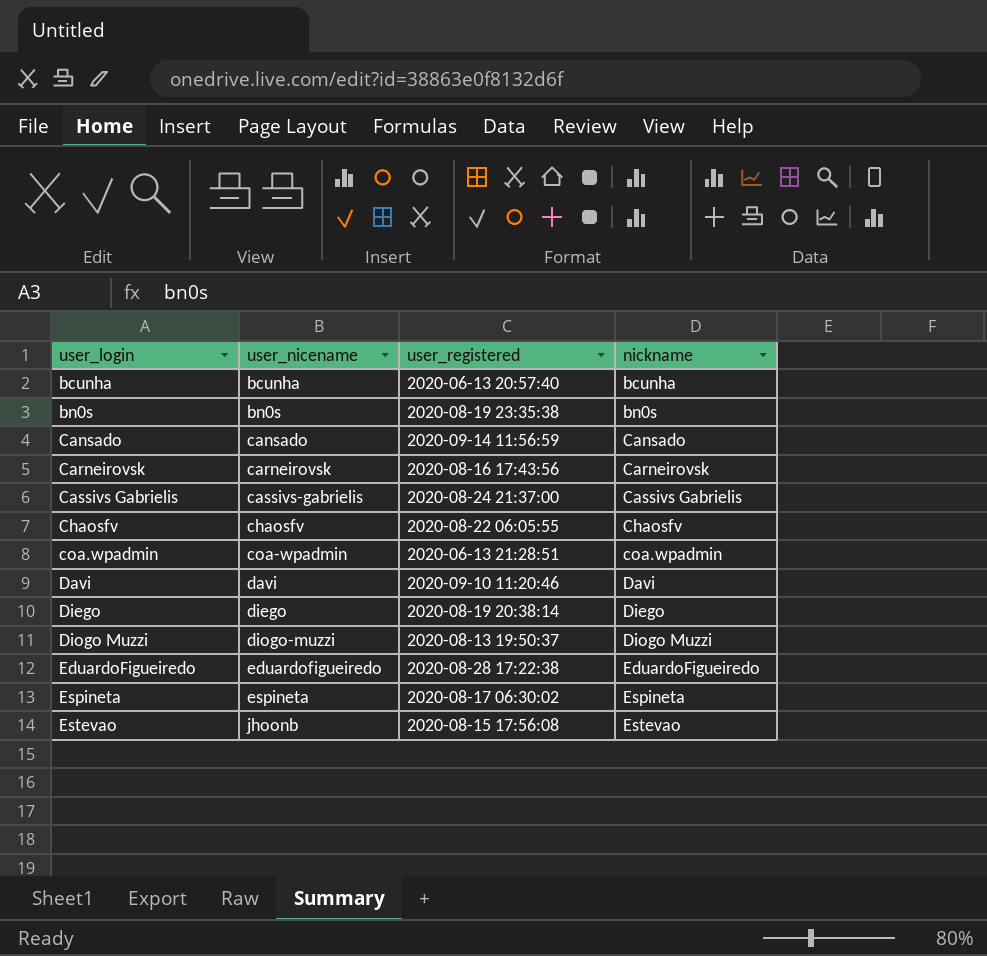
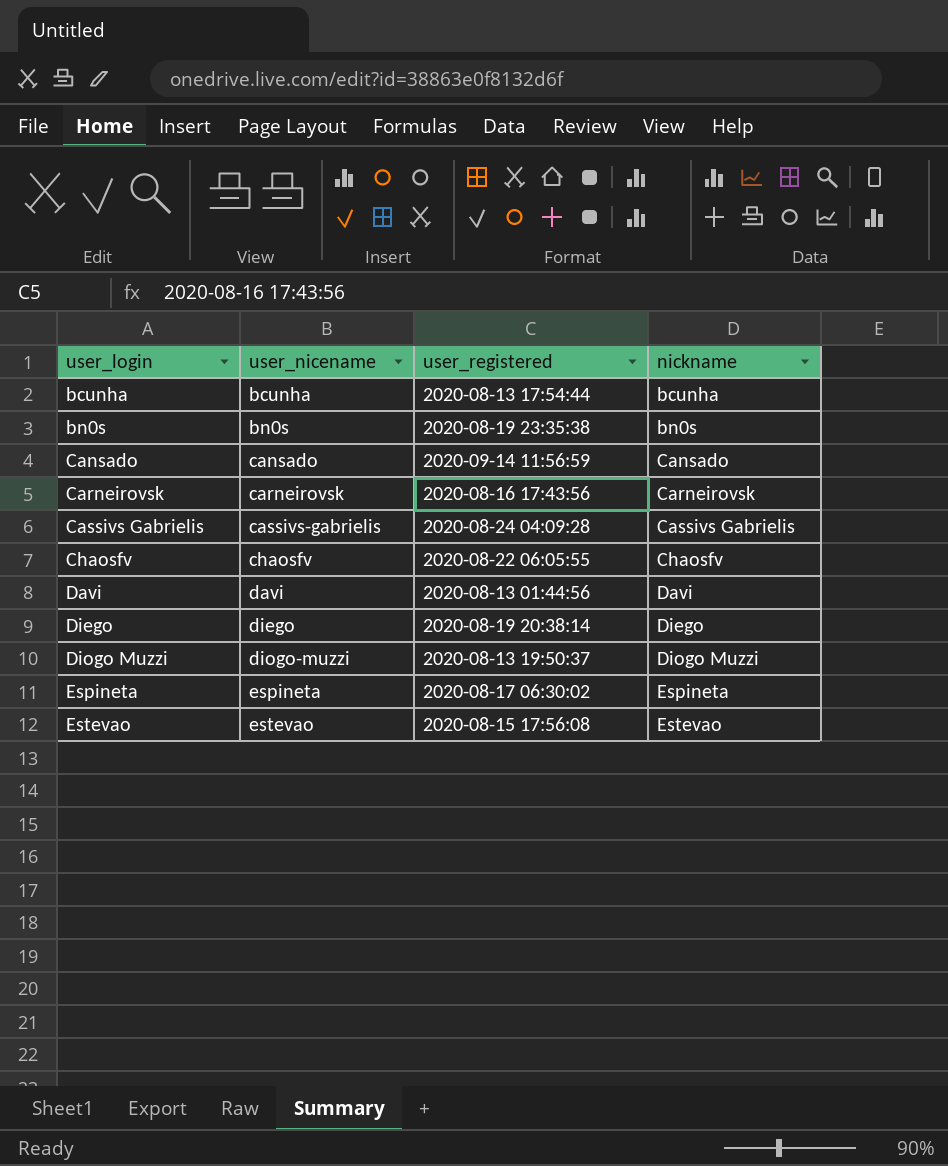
row coa.wpadmin: coa-wpadmin | 2020-06-13 21:28:51 | coa.wpadmin -> none
row EduardoFigueiredo: eduardofigueiredo | 2020-08-28 17:22:38 | EduardoFigueiredo -> none
bcunha | user_registered: 2020-06-13 20:57:40 -> 2020-08-13 17:54:44
Cassivs Gabrielis | user_registered: 2020-08-24 21:37:00 -> 2020-08-24 04:09:28
Davi | user_registered: 2020-09-10 11:20:46 -> 2020-08-13 01:44:56
Estevao | user_nicename: jhoonb -> estevao

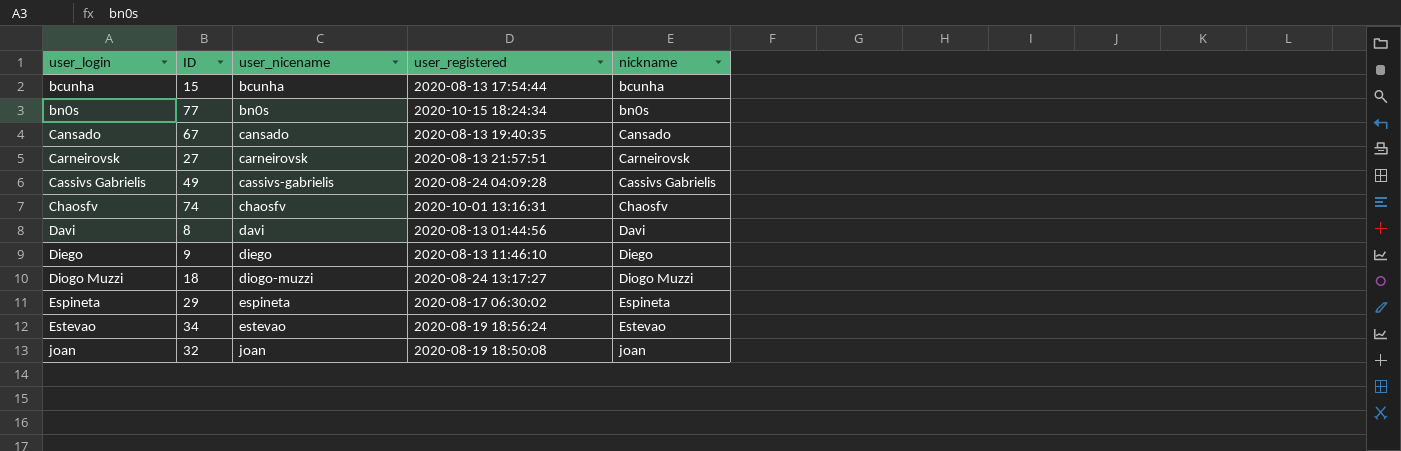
column ID | position: none -> 2
bn0s | user_registered: 2020-08-19 23:35:38 -> 2020-10-15 18:24:34
Cansado | user_registered: 2020-09-14 11:56:59 -> 2020-08-13 19:40:35
Carneirovsk | user_registered: 2020-08-16 17:43:56 -> 2020-08-13 21:57:51
Chaosfv | user_registered: 2020-08-22 06:05:55 -> 2020-10-01 13:16:31
Diego | user_registered: 2020-08-19 20:38:14 -> 2020-08-13 11:46:10
Diogo Muzzi | user_registered: 2020-08-13 19:50:37 -> 2020-08-24 13:17:27
Estevao | user_registered: 2020-08-15 17:56:08 -> 2020-08-19 18:56:24
row joan: none -> 32 | joan | 2020-08-19 18:50:08 | joan

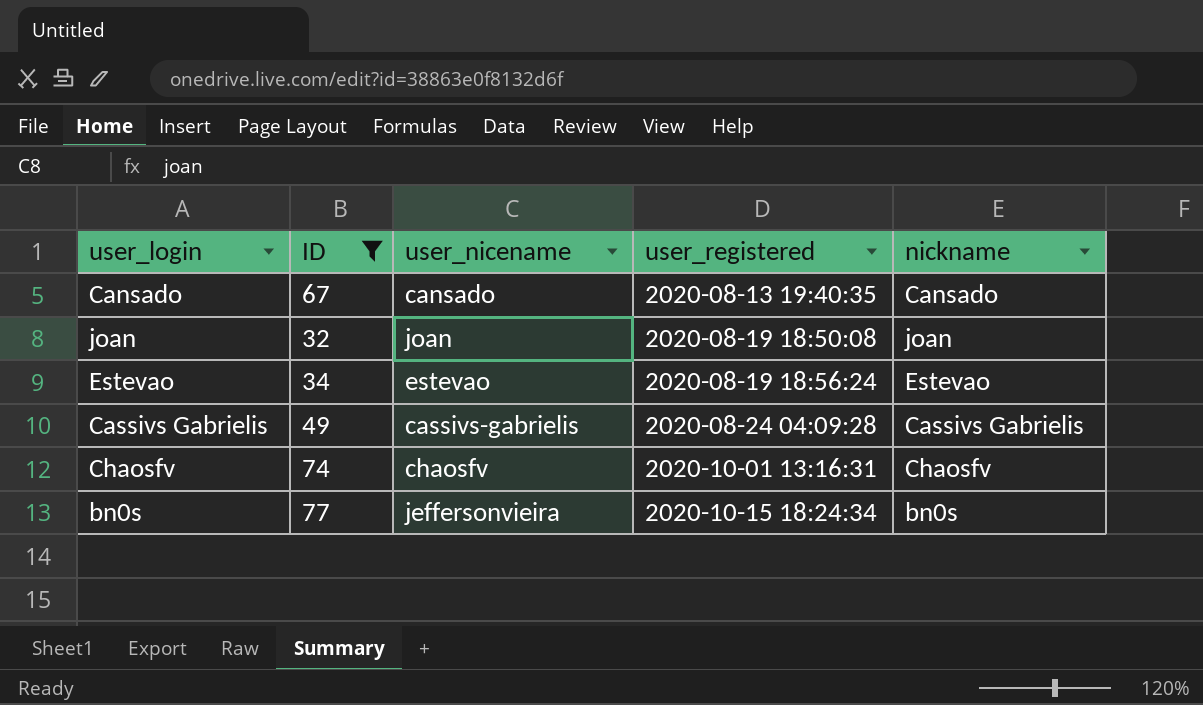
filter: none -> ID >= 32
row order: user_login ascending -> user_registered ascending
bn0s | user_nicename: bn0s -> jeffersonvieira

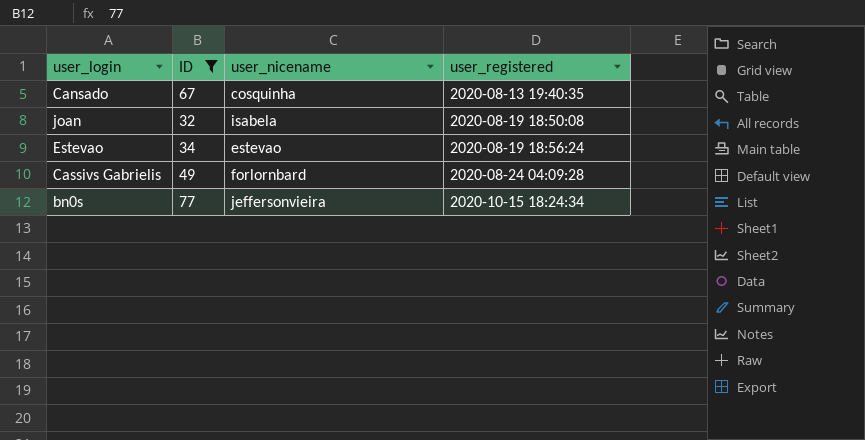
column nickname | position: 5 -> none
row Chaosfv: 74 | chaosfv | 2020-10-01 13:16:31 | Chaosfv -> none
Cansado | user_nicename: cansado -> cosquinha
joan | user_nicename: joan -> isabela
Cassivs Gabrielis | user_nicename: cassivs-gabrielis -> forlornbard

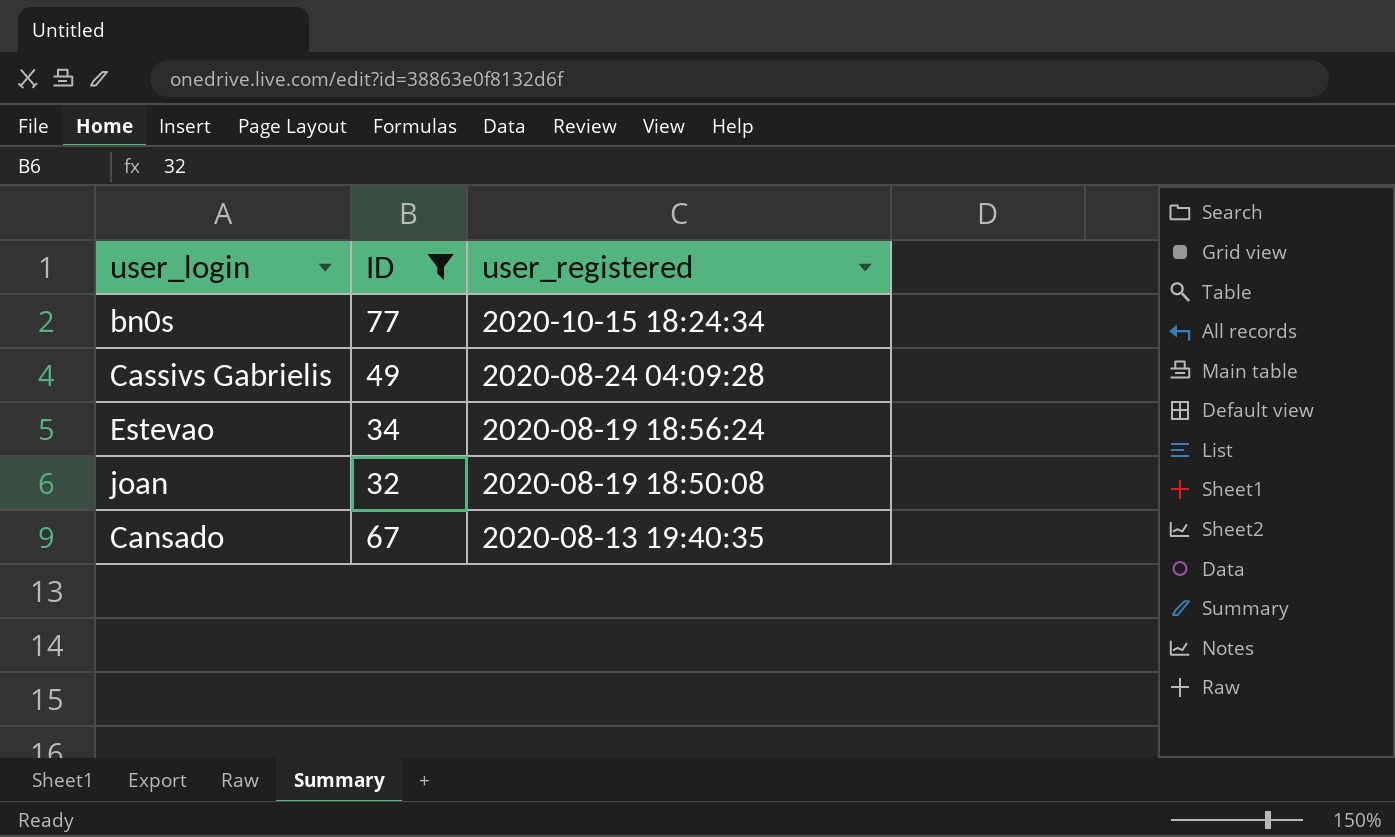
row order: user_registered ascending -> user_registered descending
column user_nicename | position: 3 -> none

